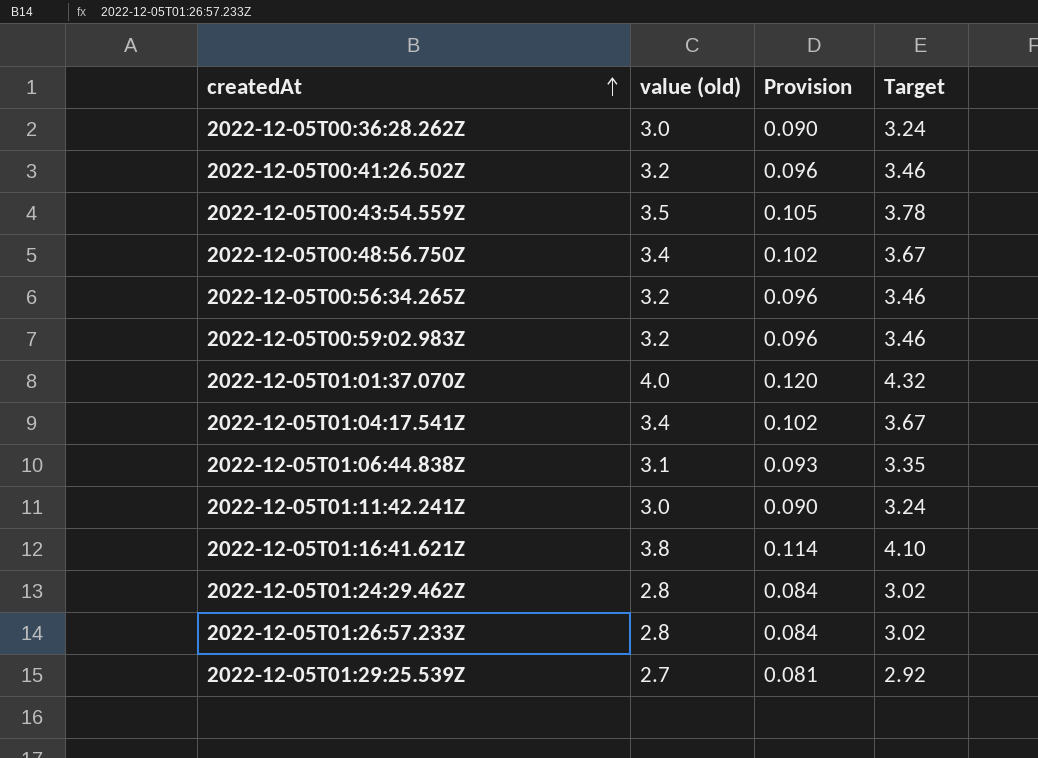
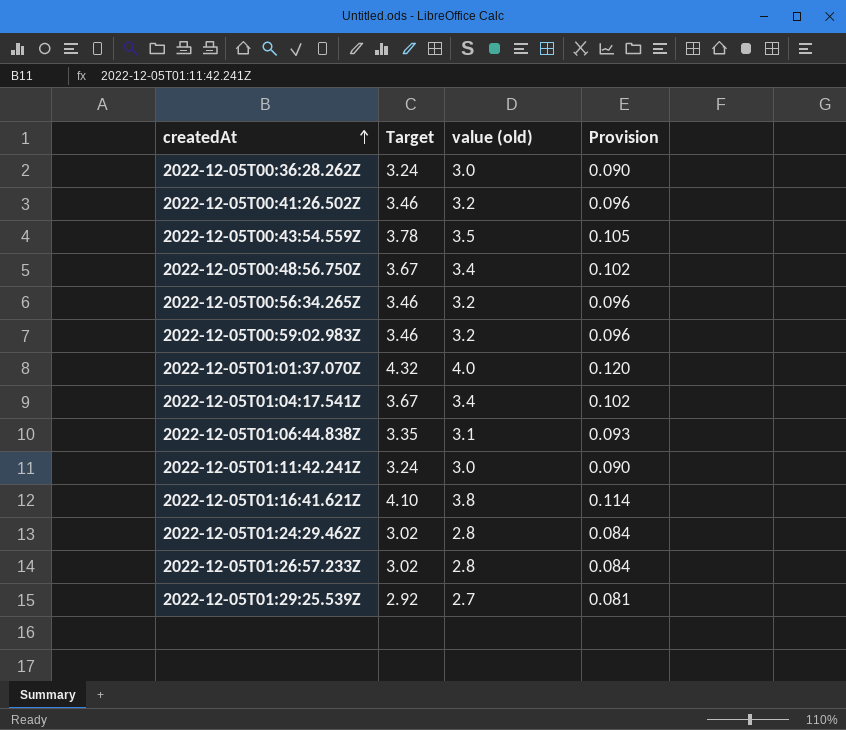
column Target | position: 4 -> 2

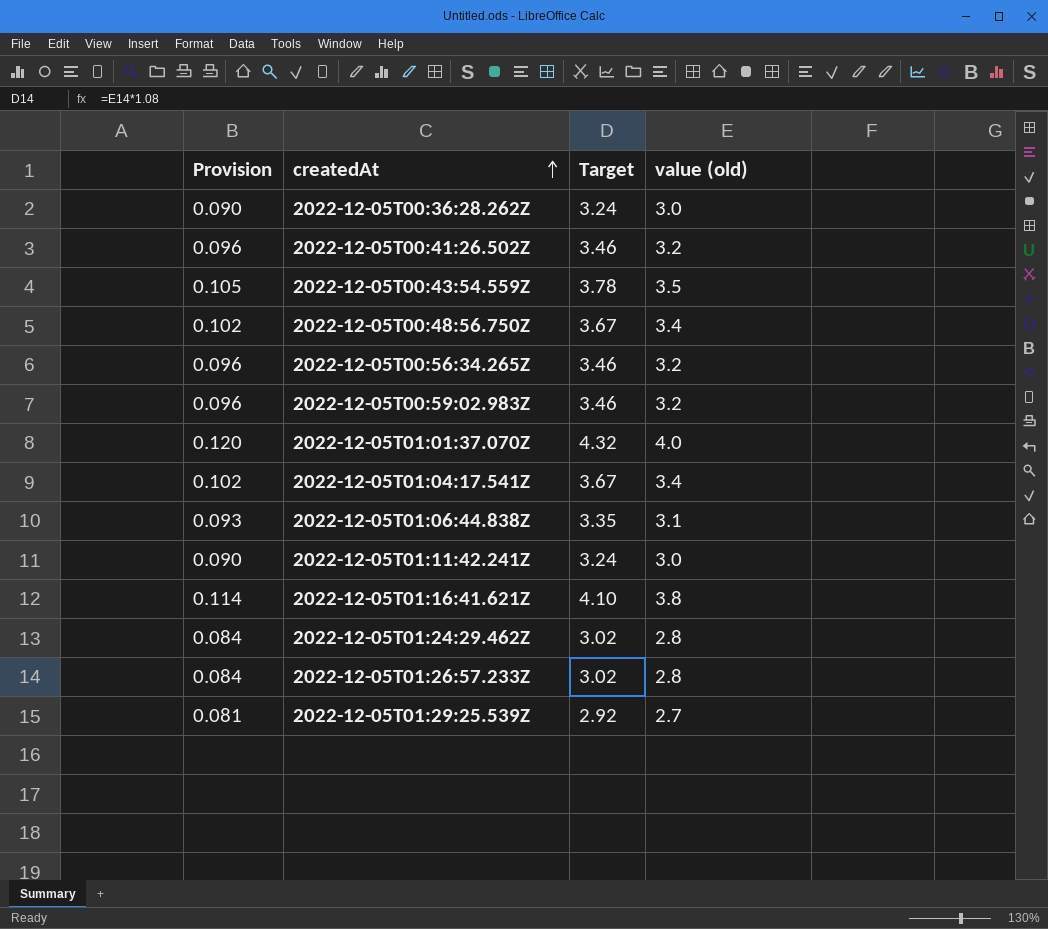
column Provision | position: 4 -> 1

